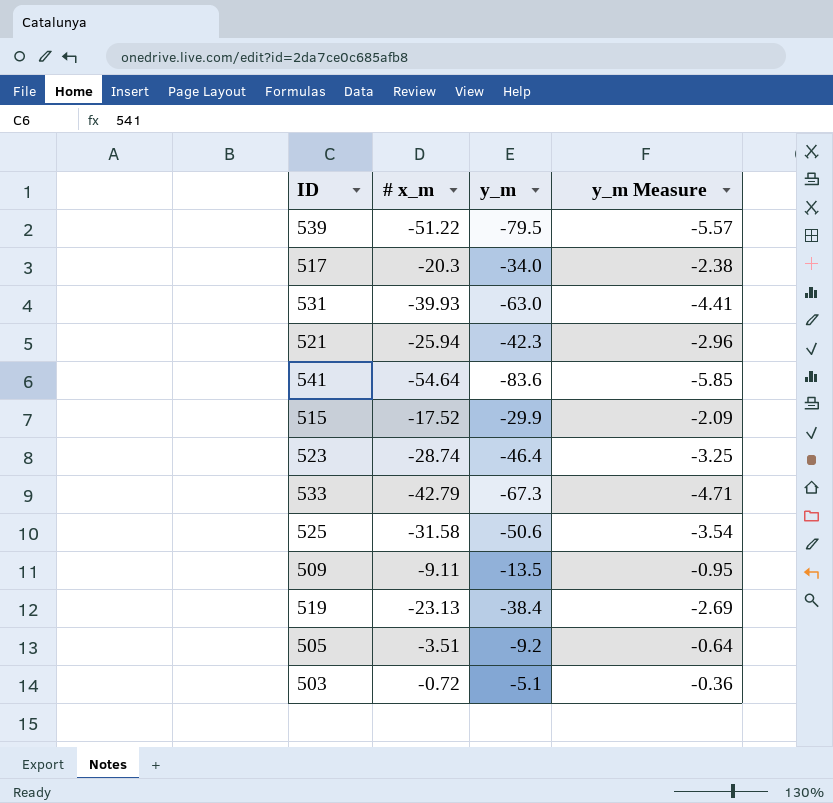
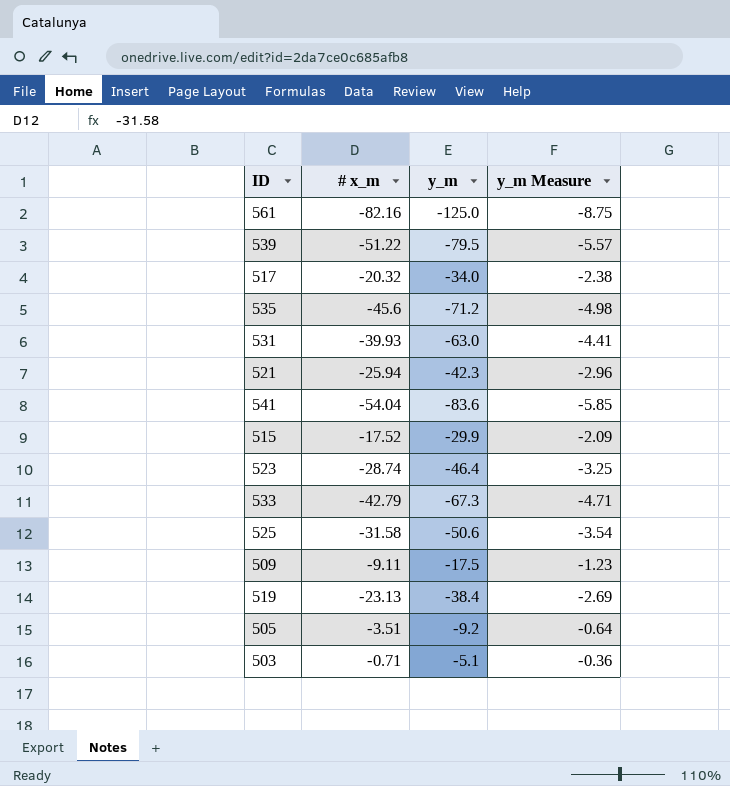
row 561: none -> -82.16 | -125.0 | -8.75
517 | # x_m: -20.3 -> -20.32
row 535: none -> -45.6 | -71.2 | -4.98
541 | # x_m: -54.64 -> -54.04
509 | y_m: -13.5 -> -17.5
509 | y_m Measure: -0.95 -> -1.23
503 | # x_m: -0.72 -> -0.71

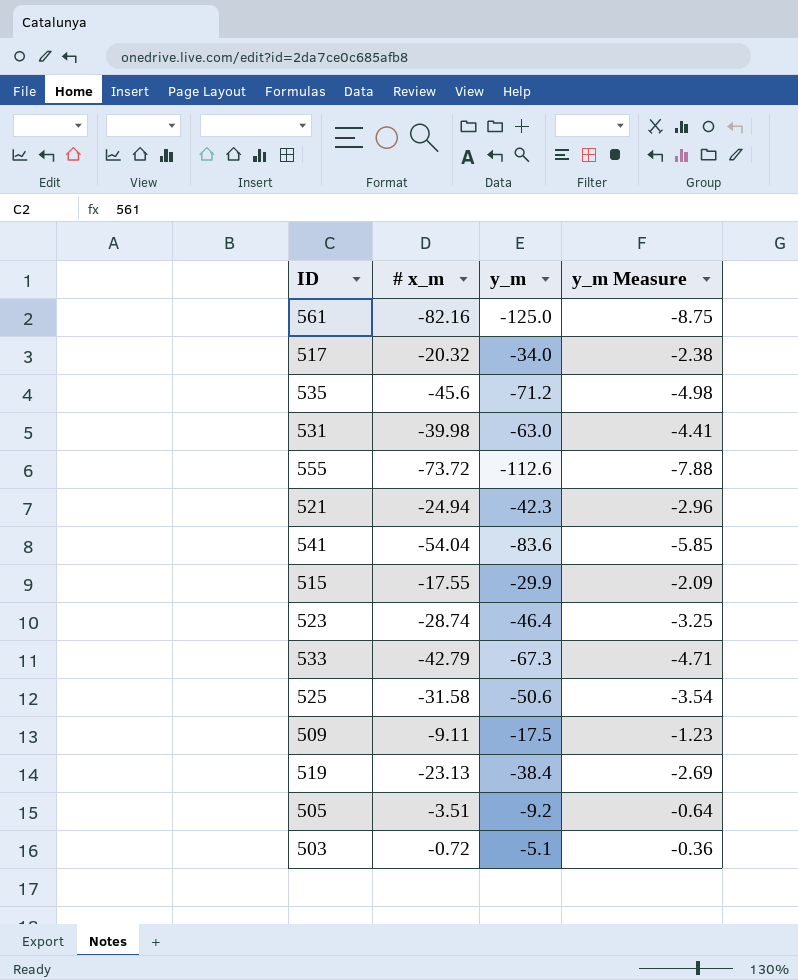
row 539: -51.22 | -79.5 | -5.57 -> none
531 | # x_m: -39.93 -> -39.98
row 555: none -> -73.72 | -112.6 | -7.88
521 | # x_m: -25.94 -> -24.94
515 | # x_m: -17.52 -> -17.55
503 | # x_m: -0.71 -> -0.72

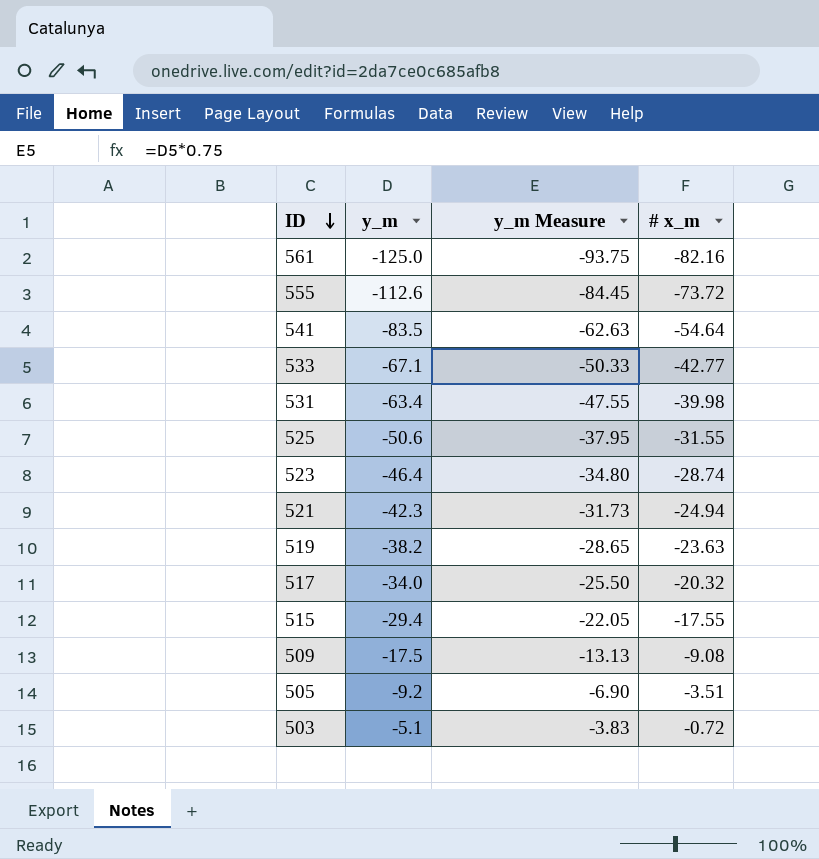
row order: none -> ID descending
column y_m Measure | formula: [y_m] * 0.07 -> [y_m] * 0.75
column # x_m | position: 2 -> 4
row 535: -45.6 | -71.2 | -4.98 -> none
541 | y_m: -83.6 -> -83.5
541 | # x_m: -54.04 -> -54.64
533 | y_m: -67.3 -> -67.1
533 | # x_m: -42.79 -> -42.77
531 | y_m: -63.0 -> -63.4
525 | # x_m: -31.58 -> -31.55
519 | y_m: -38.4 -> -38.2
519 | # x_m: -23.13 -> -23.63
515 | y_m: -29.9 -> -29.4
509 | # x_m: -9.11 -> -9.08

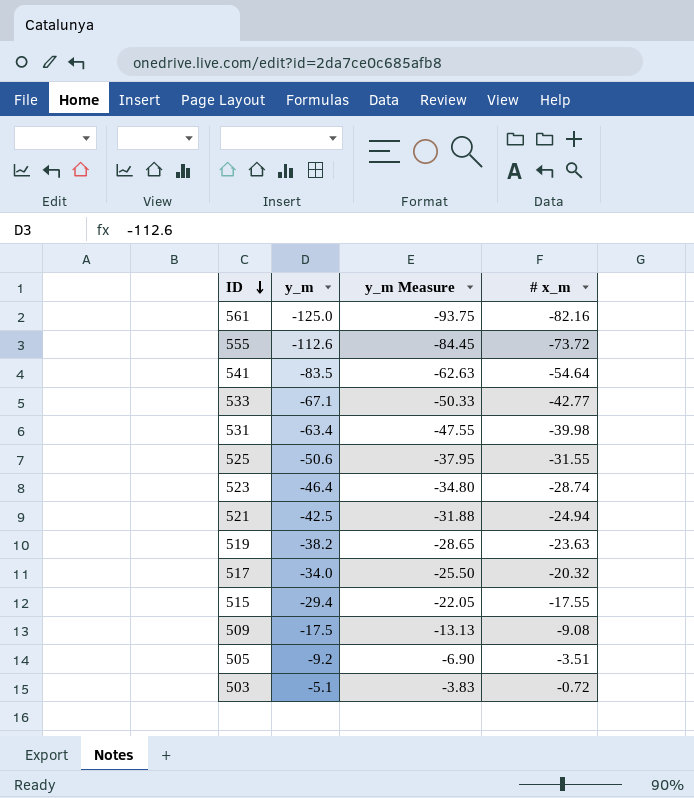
521 | y_m: -42.3 -> -42.5
521 | y_m Measure: -31.73 -> -31.88

